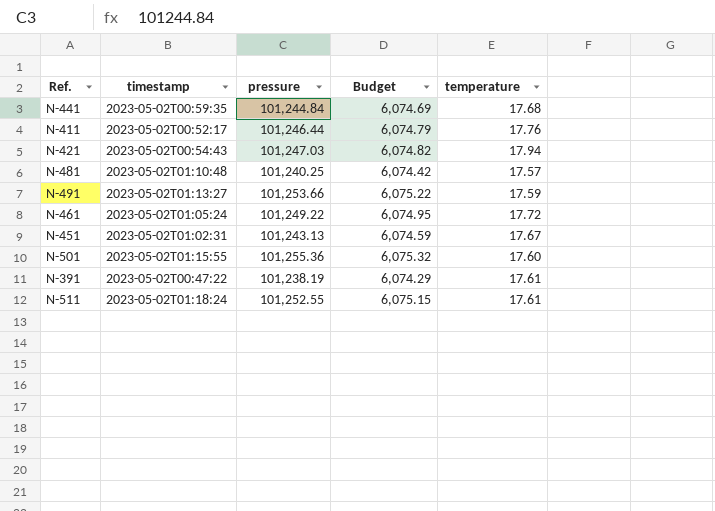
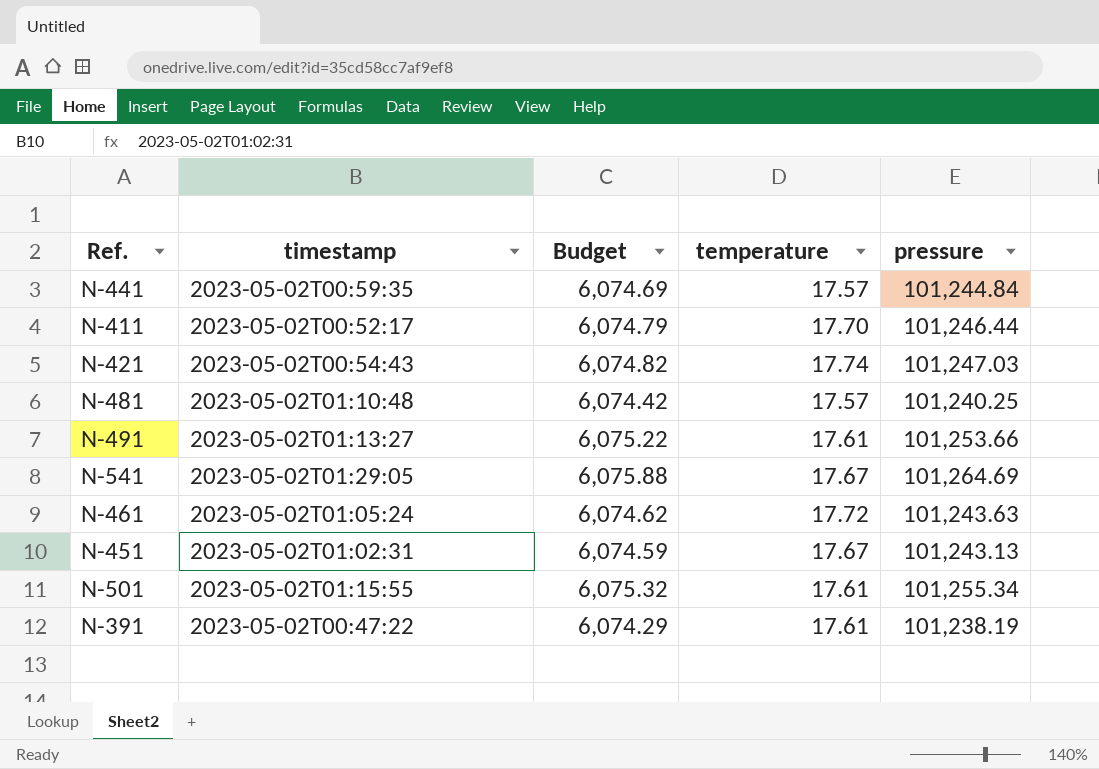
column pressure | position: 3 -> 5
row N-511: 2023-05-02T01:18:24 | 101,252.55 | 6,075.15 | 17.61 -> none
N-441 | temperature: 17.68 -> 17.57
N-411 | temperature: 17.76 -> 17.70
N-421 | temperature: 17.94 -> 17.74
N-491 | temperature: 17.59 -> 17.61
row N-541: none -> 2023-05-02T01:29:05 | 6,075.88 | 17.67 | 101,264.69
N-461 | Budget: 6,074.95 -> 6,074.62
N-461 | pressure: 101,249.22 -> 101,243.63
N-501 | temperature: 17.60 -> 17.61
N-501 | pressure: 101,255.36 -> 101,255.34

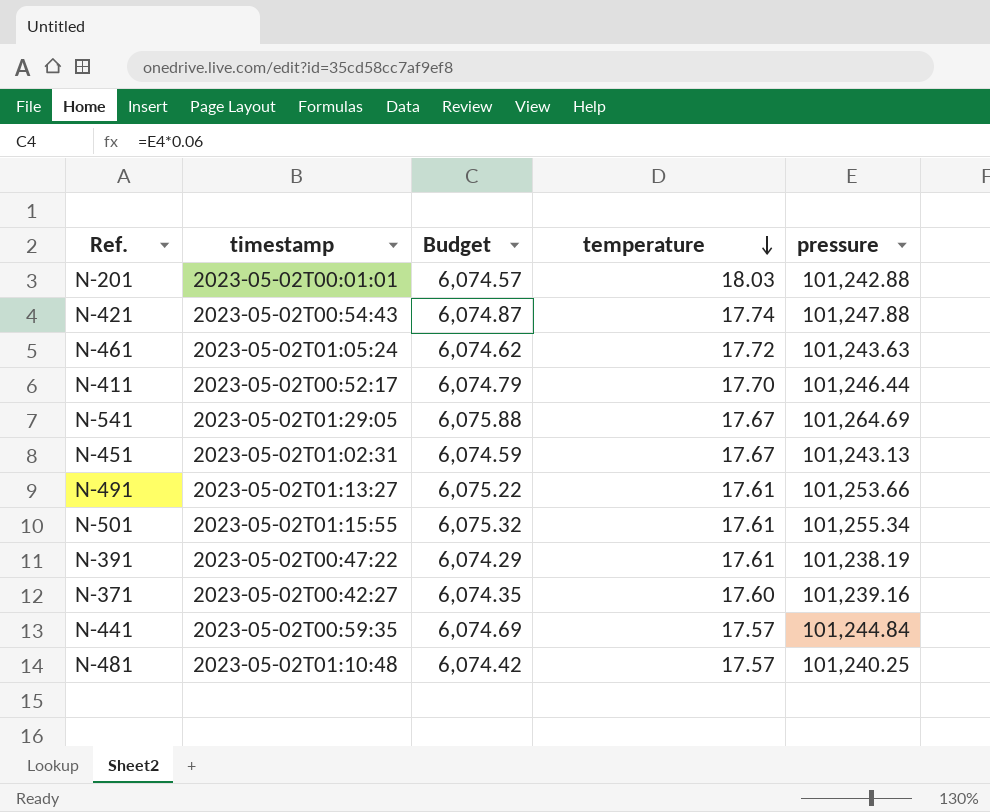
row order: none -> temperature descending
row N-201: none -> 2023-05-02T00:01:01 | 6,074.57 | 18.03 | 101,242.88
N-421 | Budget: 6,074.82 -> 6,074.87
N-421 | pressure: 101,247.03 -> 101,247.88
row N-371: none -> 2023-05-02T00:42:27 | 6,074.35 | 17.60 | 101,239.16

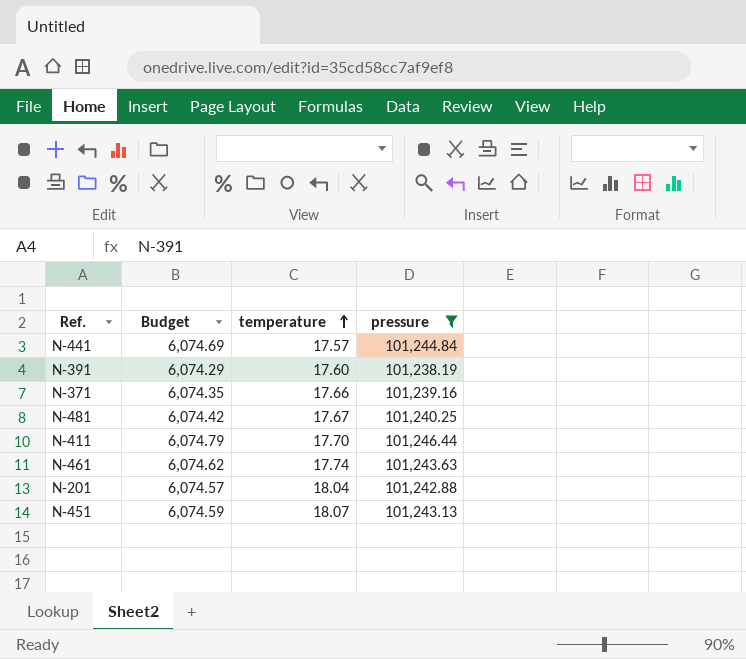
filter: none -> pressure <= 101,246.44
row order: temperature descending -> temperature ascending
column timestamp | position: 2 -> none
N-391 | temperature: 17.61 -> 17.60
N-371 | temperature: 17.60 -> 17.66
N-481 | temperature: 17.57 -> 17.67
N-461 | temperature: 17.72 -> 17.74
N-201 | temperature: 18.03 -> 18.04
N-451 | temperature: 17.67 -> 18.07

